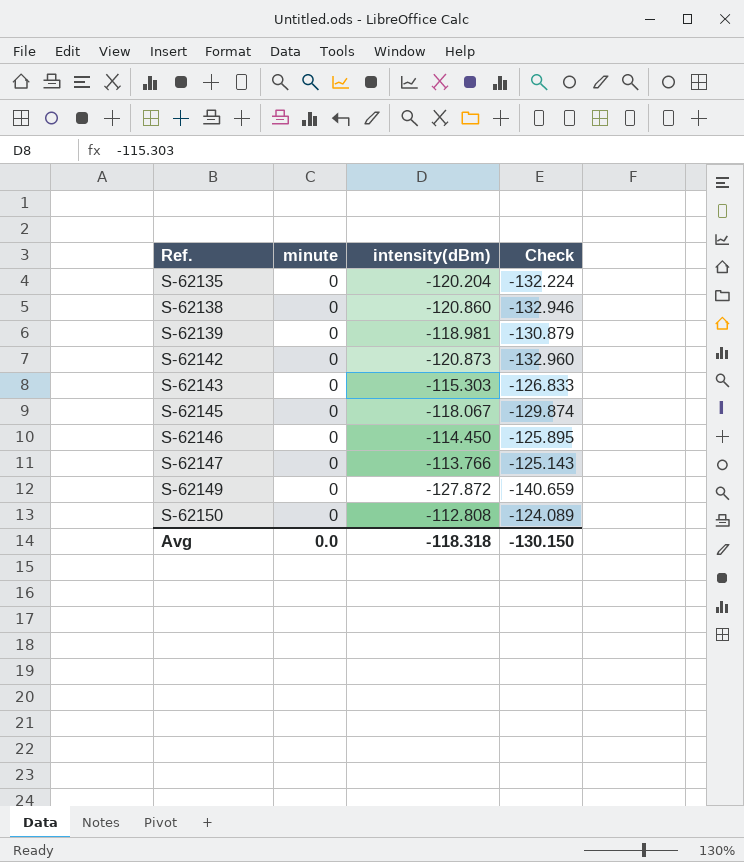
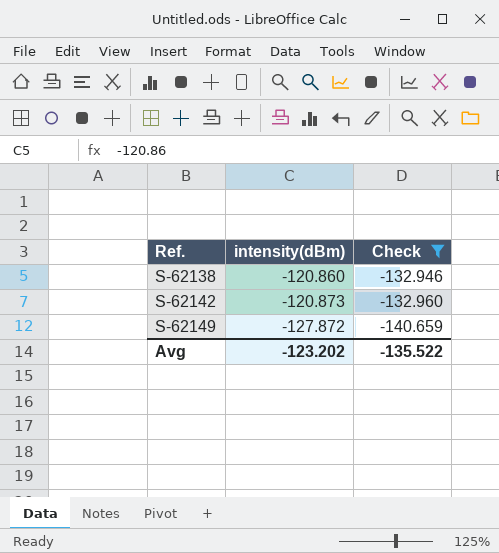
filter: none -> Check <= -132.946
column minute | position: 2 -> none
Avg | intensity(dBm): -118.318 -> -123.202
Avg | Check: -130.150 -> -135.522

